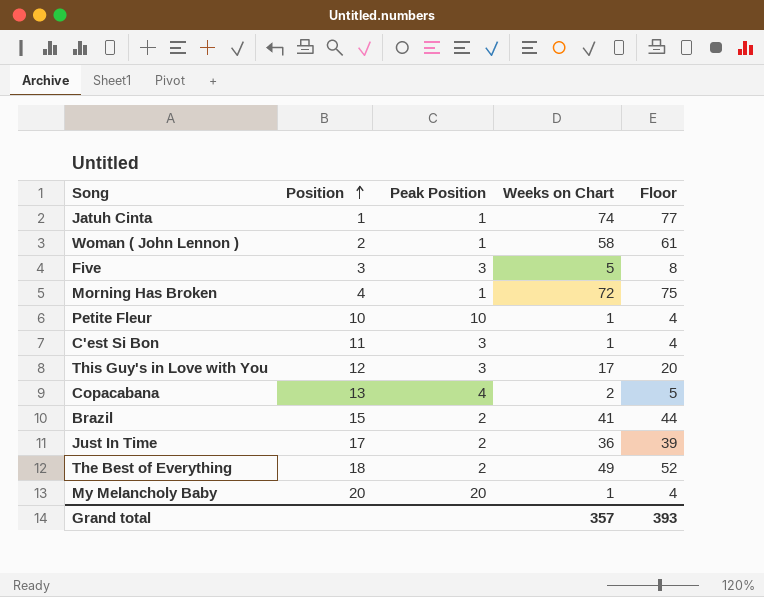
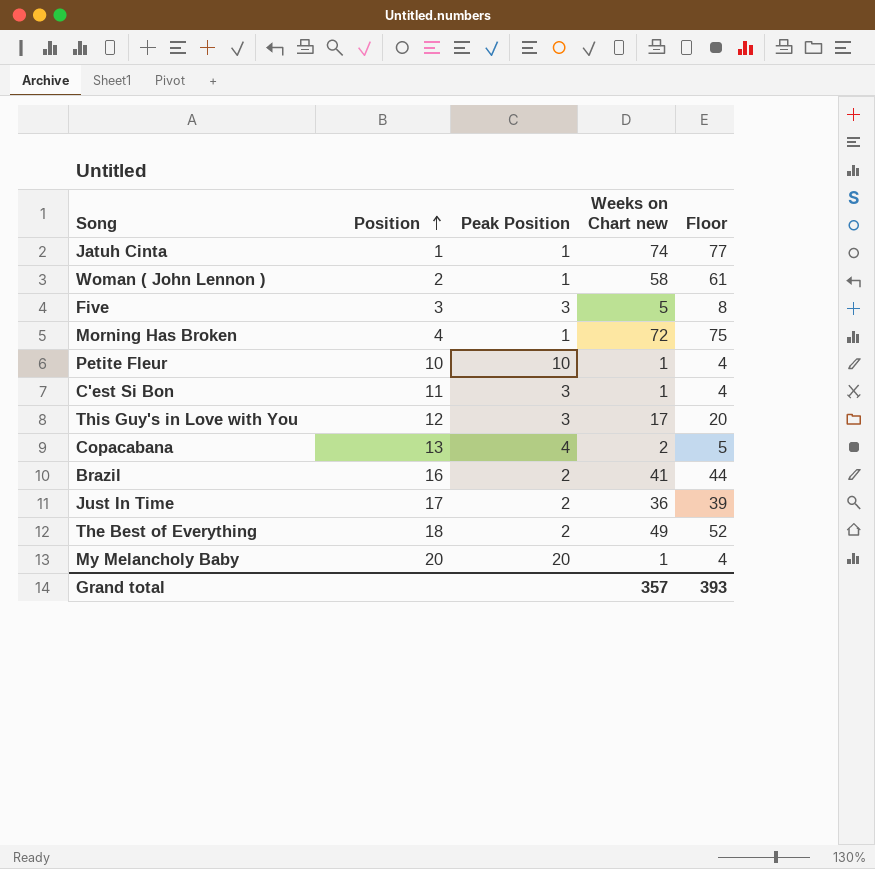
column name: Weeks on Chart -> Weeks on Chart new
Brazil | Position: 15 -> 16

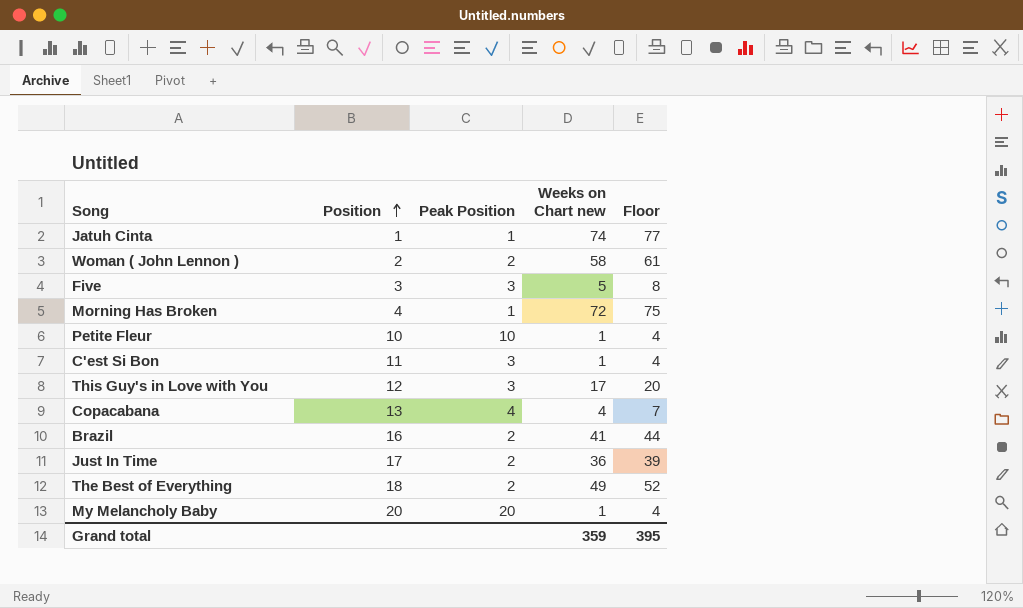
Woman ( John Lennon ) | Peak Position: 1 -> 2
Copacabana | Weeks on Chart new: 2 -> 4
Copacabana | Floor: 5 -> 7
Grand total | Weeks on Chart new: 357 -> 359
Grand total | Floor: 393 -> 395

